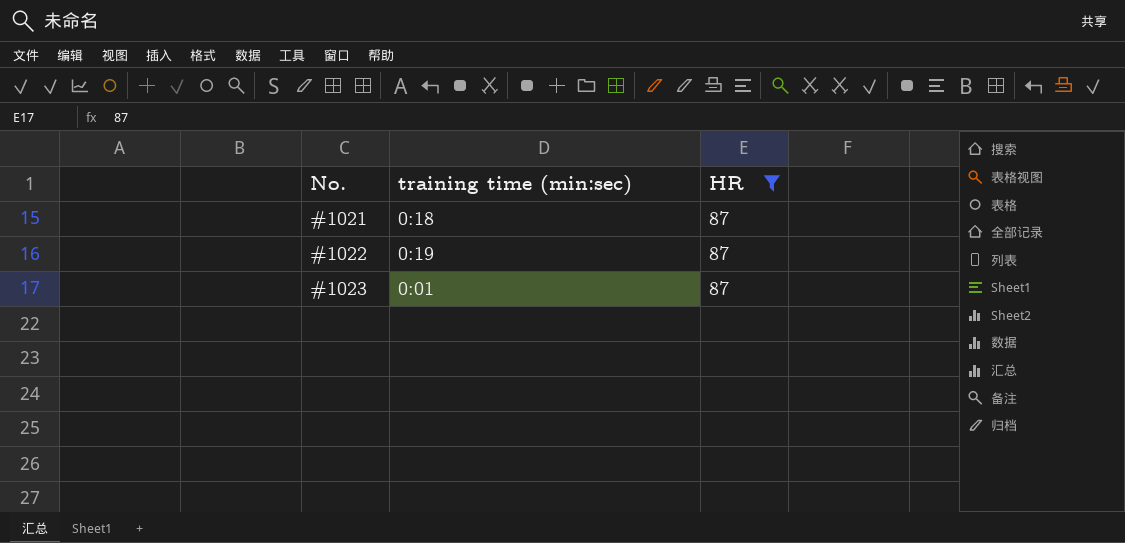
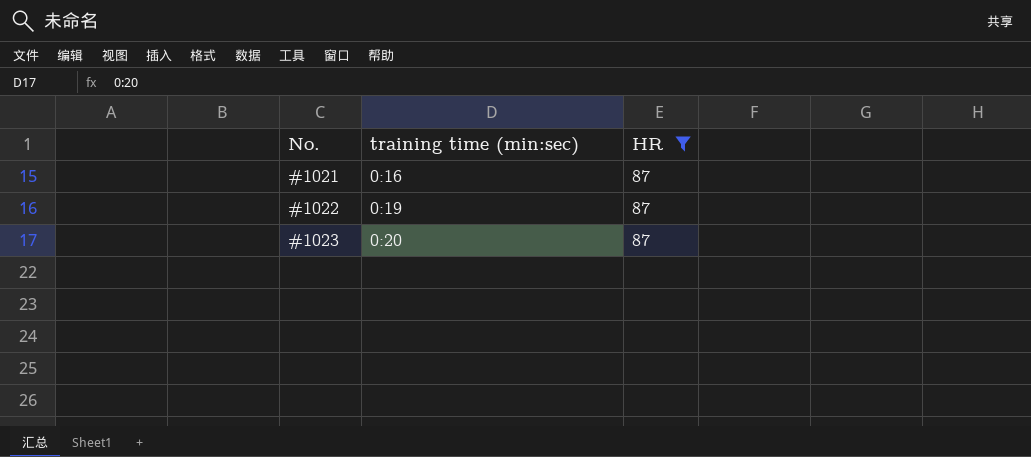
#1021 | training time (min:sec): 0:18 -> 0:16
#1023 | training time (min:sec): 0:01 -> 0:20

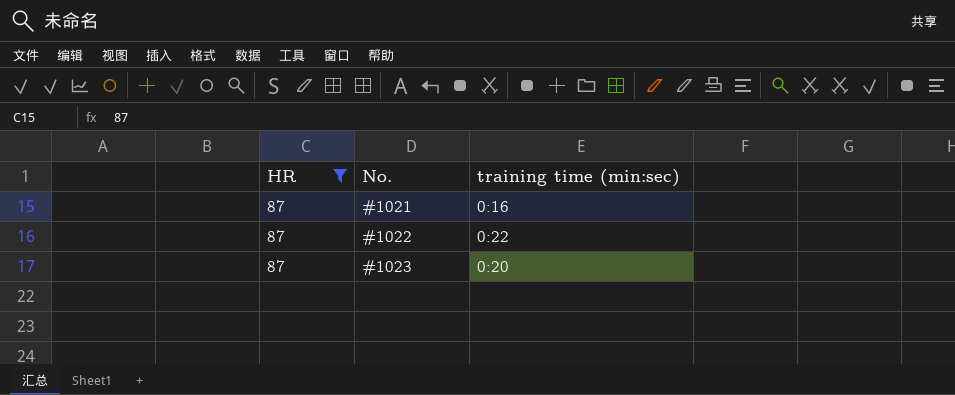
column HR | position: 3 -> 1
#1022 | training time (min:sec): 0:19 -> 0:22

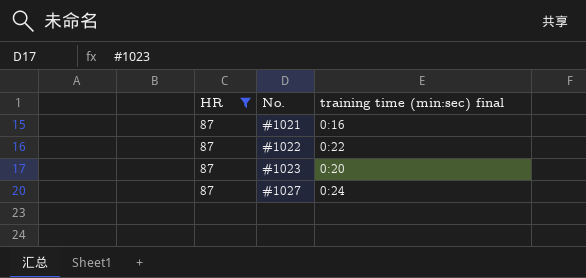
column name: training time (min:sec) -> training time (min:sec) final
row #1027: none -> 87 | 0:24

